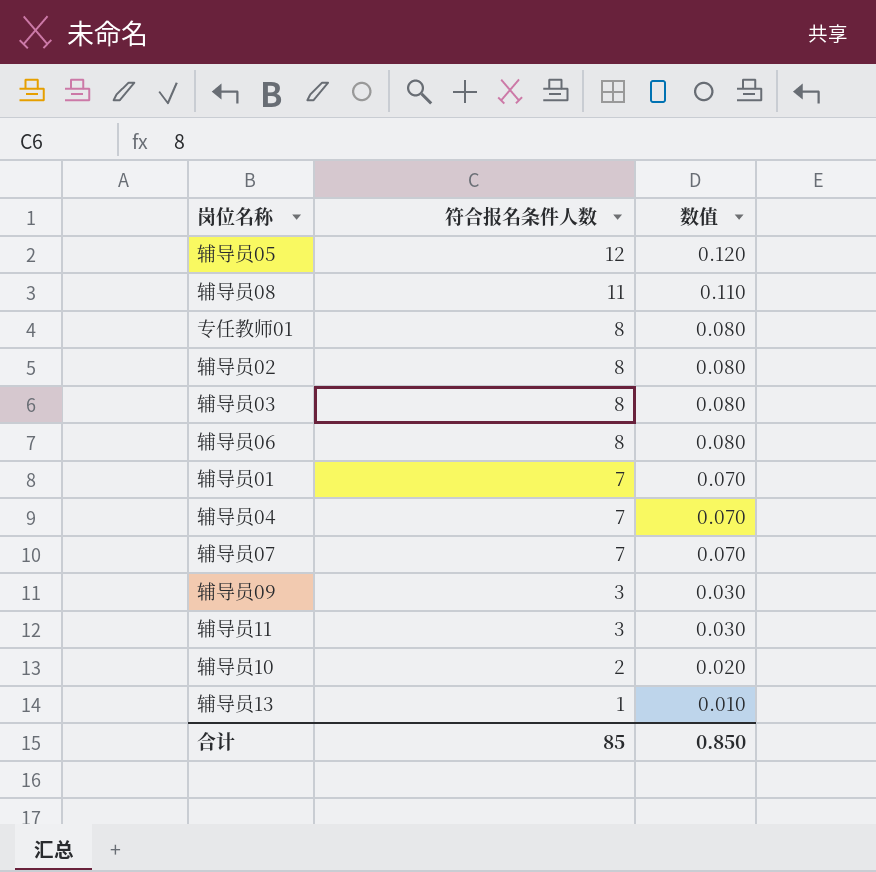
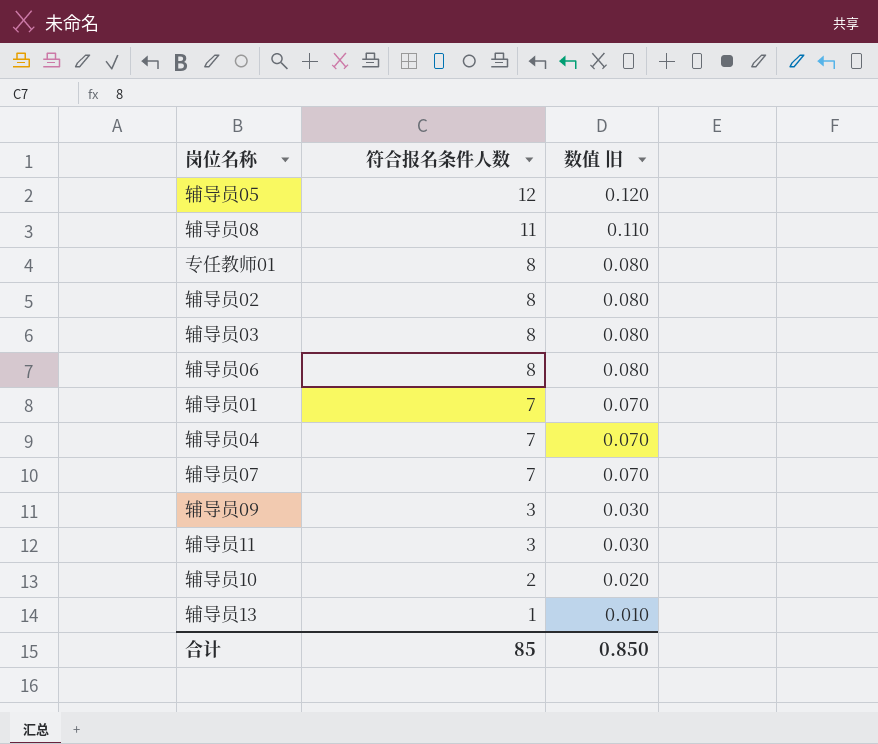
column name: 数值 -> 数值 旧

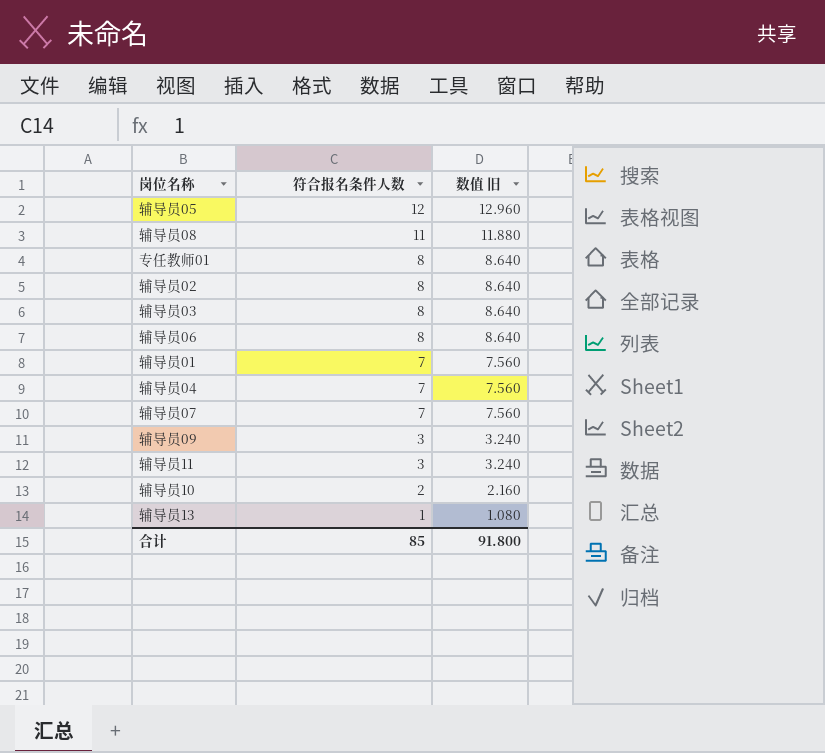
column 数值 旧 | formula: [符合报名条件人数] * 0.01 -> [符合报名条件人数] * 1.08
合计 | 数值 旧: 0.850 -> 91.800

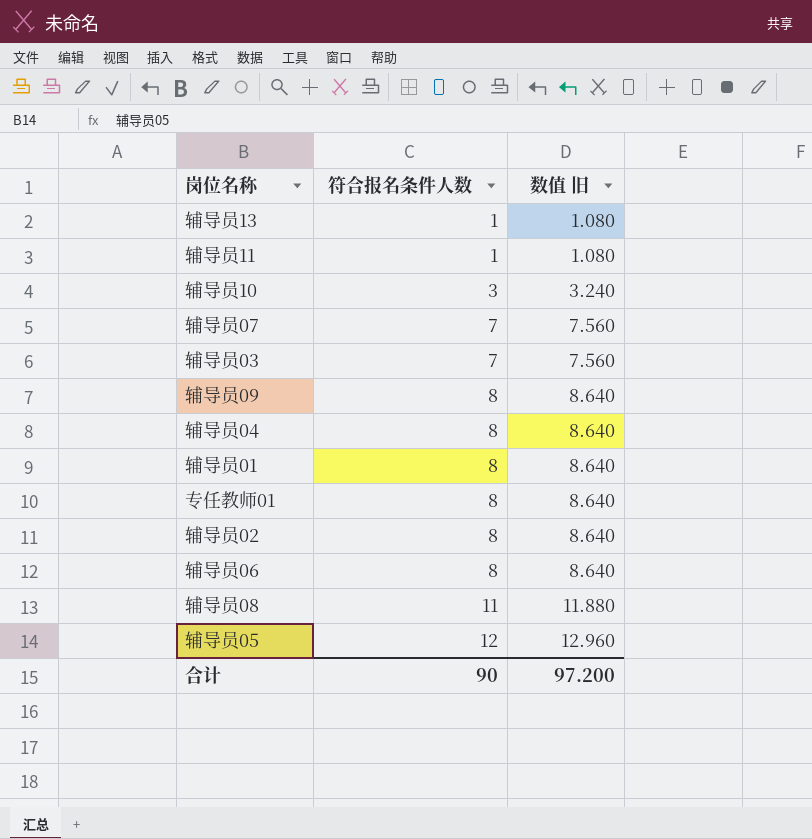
row order: 符合报名条件人数 descending -> 符合报名条件人数 ascending
辅导员11 | 符合报名条件人数: 3 -> 1
辅导员11 | 数值 旧: 3.240 -> 1.080
辅导员10 | 符合报名条件人数: 2 -> 3
辅导员10 | 数值 旧: 2.160 -> 3.240
辅导员03 | 符合报名条件人数: 8 -> 7
辅导员03 | 数值 旧: 8.640 -> 7.560
辅导员09 | 符合报名条件人数: 3 -> 8
辅导员09 | 数值 旧: 3.240 -> 8.640
辅导员04 | 符合报名条件人数: 7 -> 8
辅导员04 | 数值 旧: 7.560 -> 8.640
辅导员01 | 符合报名条件人数: 7 -> 8
辅导员01 | 数值 旧: 7.560 -> 8.640
合计 | 符合报名条件人数: 85 -> 90
合计 | 数值 旧: 91.800 -> 97.200

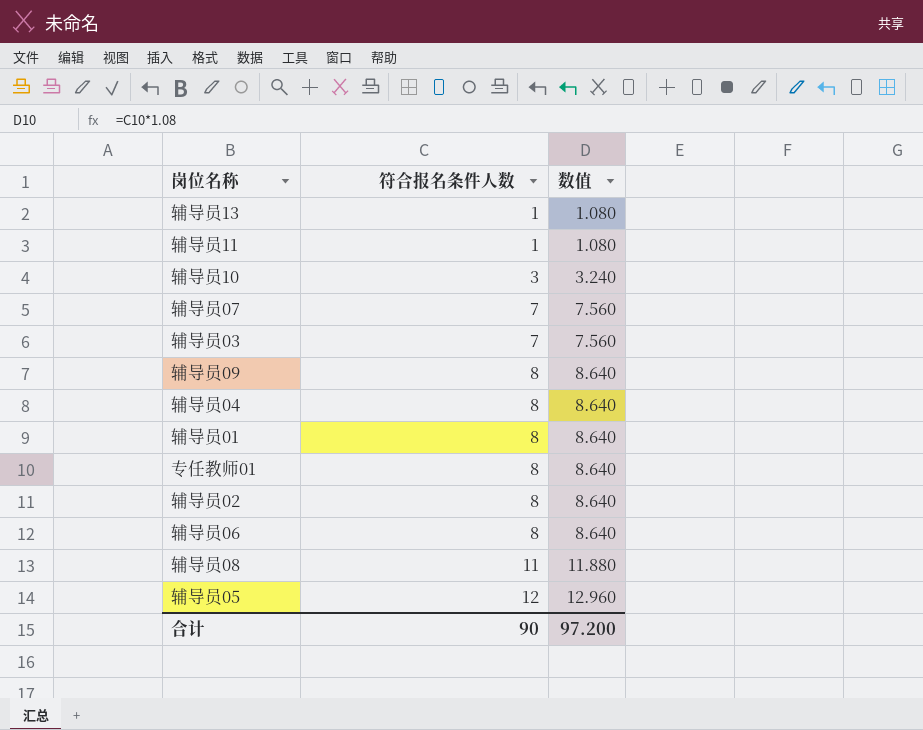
column name: 数值 旧 -> 数值

